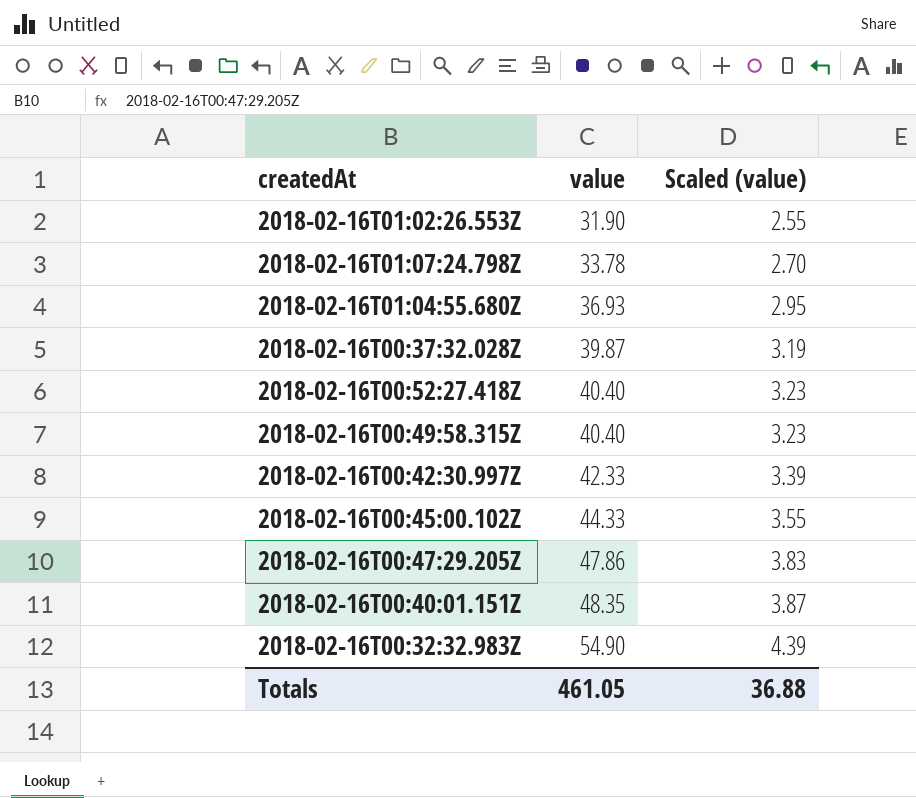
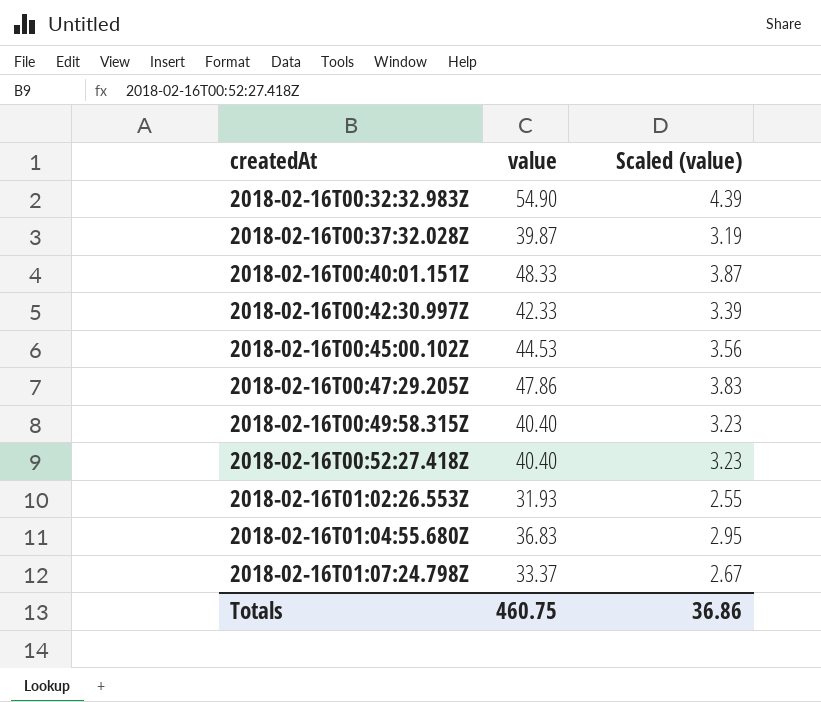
row order: value ascending -> createdAt ascending
2018-02-16T00:40:01.151Z | value: 48.35 -> 48.33
2018-02-16T00:45:00.102Z | value: 44.33 -> 44.53
2018-02-16T00:45:00.102Z | Scaled (value): 3.55 -> 3.56
2018-02-16T01:02:26.553Z | value: 31.90 -> 31.93
2018-02-16T01:04:55.680Z | value: 36.93 -> 36.83
2018-02-16T01:07:24.798Z | value: 33.78 -> 33.37
2018-02-16T01:07:24.798Z | Scaled (value): 2.70 -> 2.67
Totals | value: 461.05 -> 460.75
Totals | Scaled (value): 36.88 -> 36.86

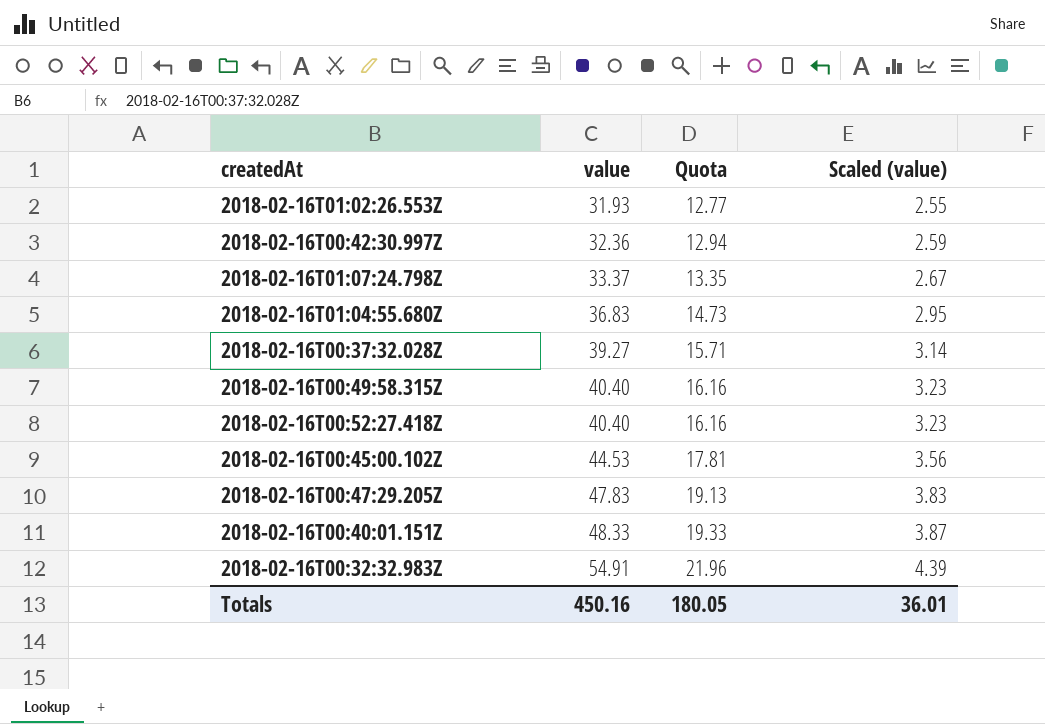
row order: createdAt ascending -> value ascending
column Quota | formula: none -> [value] * 0.4
2018-02-16T00:42:30.997Z | value: 42.33 -> 32.36
2018-02-16T00:42:30.997Z | Scaled (value): 3.39 -> 2.59
2018-02-16T00:37:32.028Z | value: 39.87 -> 39.27
2018-02-16T00:37:32.028Z | Scaled (value): 3.19 -> 3.14
2018-02-16T00:47:29.205Z | value: 47.86 -> 47.83
2018-02-16T00:32:32.983Z | value: 54.90 -> 54.91
Totals | value: 460.75 -> 450.16
Totals | Scaled (value): 36.86 -> 36.01

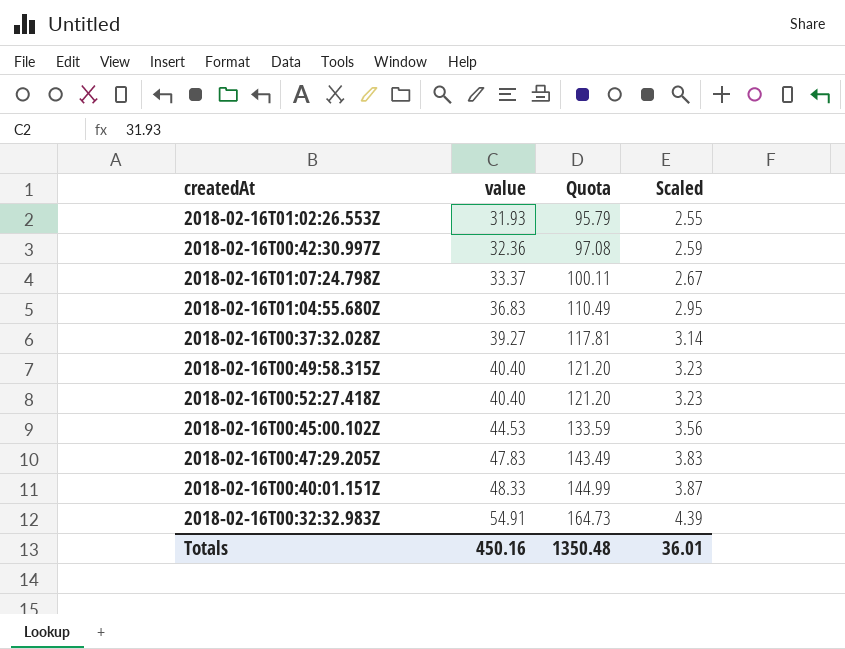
column Quota | formula: [value] * 0.4 -> [value] * 3
column name: Scaled (value) -> Scaled
Totals | Quota: 180.05 -> 1350.48

